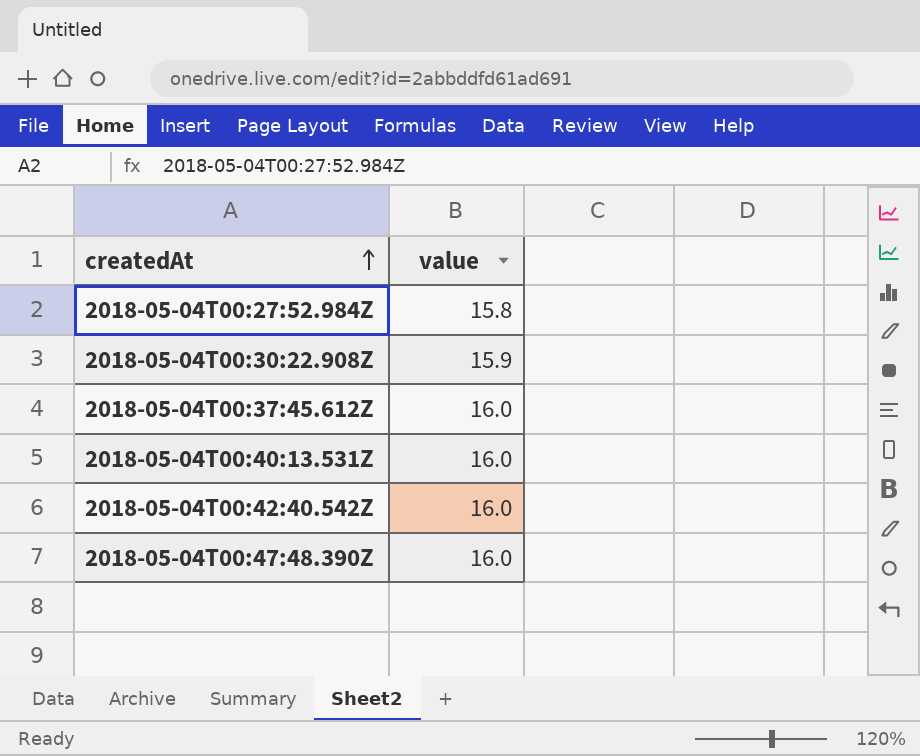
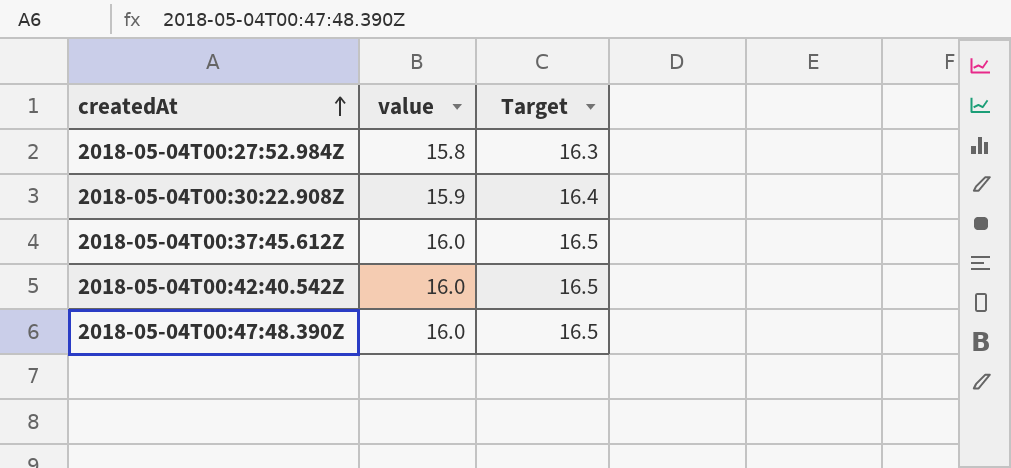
column Target | formula: none -> [value] * 1.03
row 2018-05-04T00:40:13.531Z: 16.0 -> none

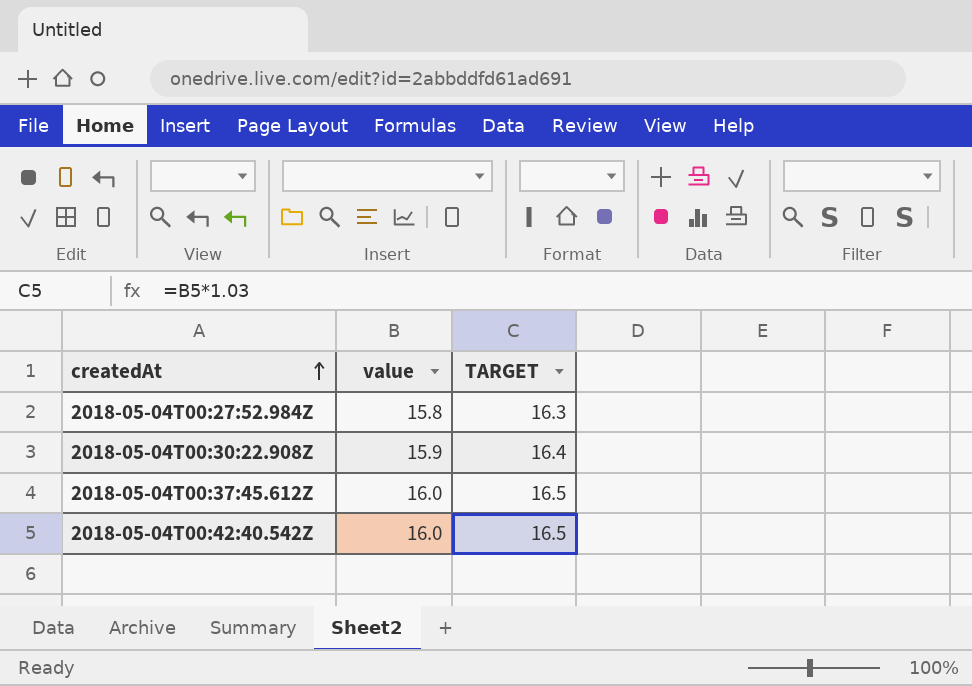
column name: Target -> TARGET
row 2018-05-04T00:47:48.390Z: 16.0 | 16.5 -> none

